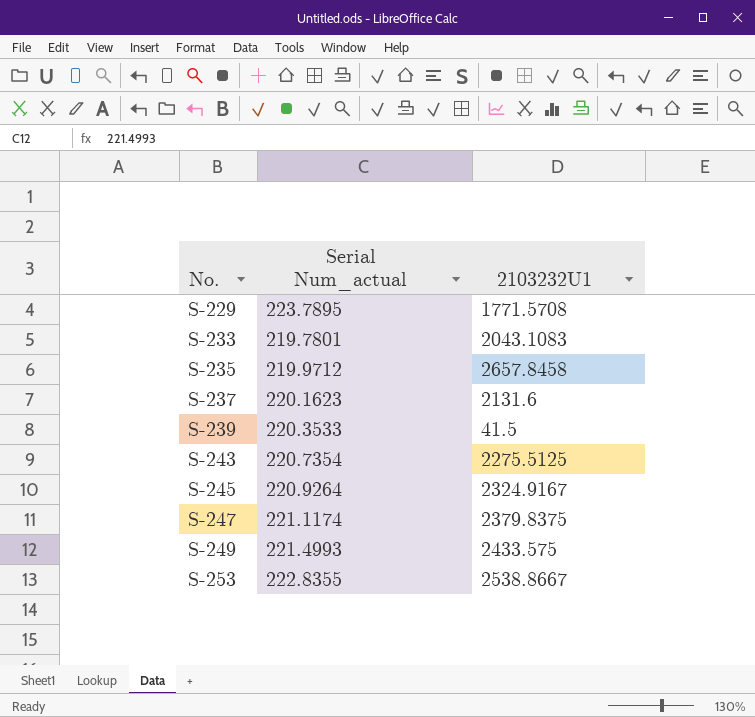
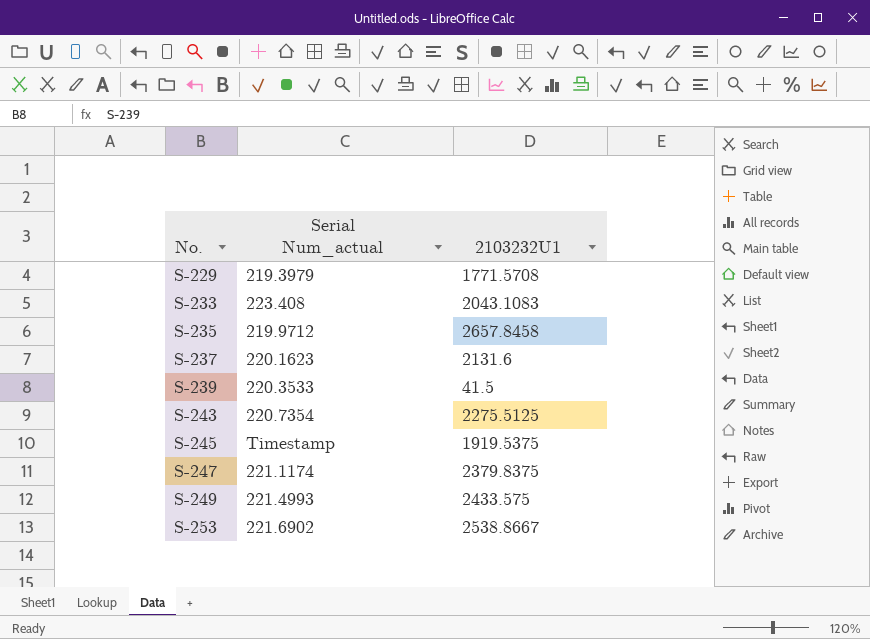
S-229 | Serial Num_actual: 223.7895 -> 219.3979
S-233 | Serial Num_actual: 219.7801 -> 223.408
S-245 | Serial Num_actual: 220.9264 -> Timestamp
S-245 | 2103232U1: 2324.9167 -> 1919.5375
S-253 | Serial Num_actual: 222.8355 -> 221.6902

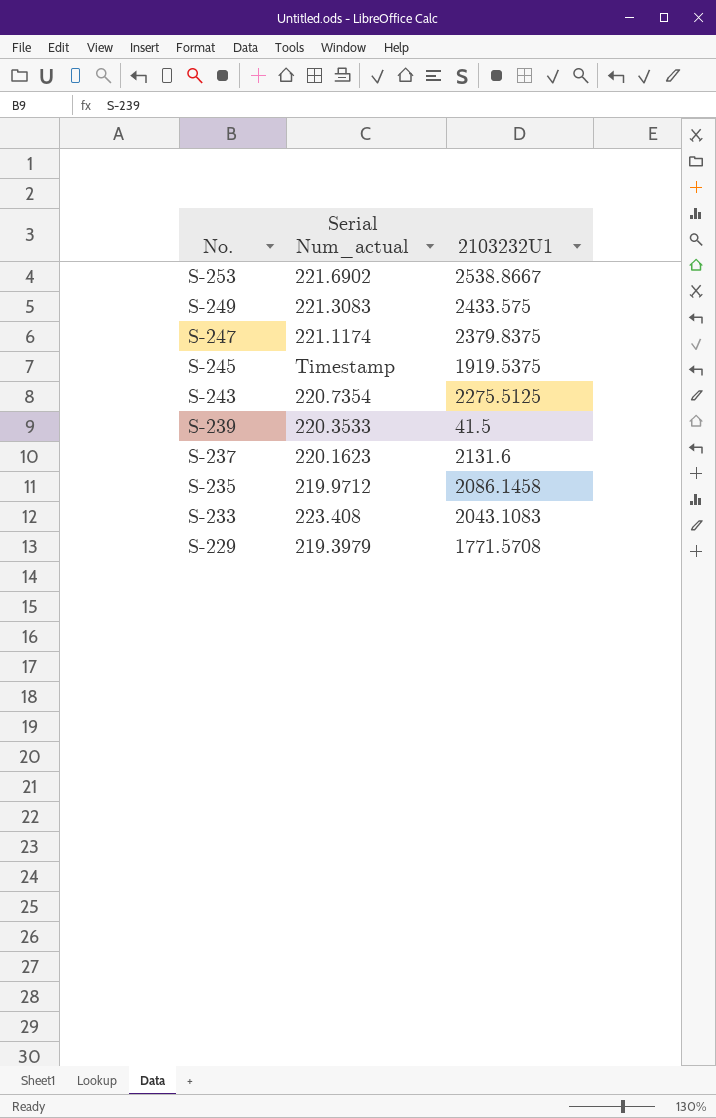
row order: No. ascending -> No. descending
S-249 | Serial Num_actual: 221.4993 -> 221.3083
S-235 | 2103232U1: 2657.8458 -> 2086.1458

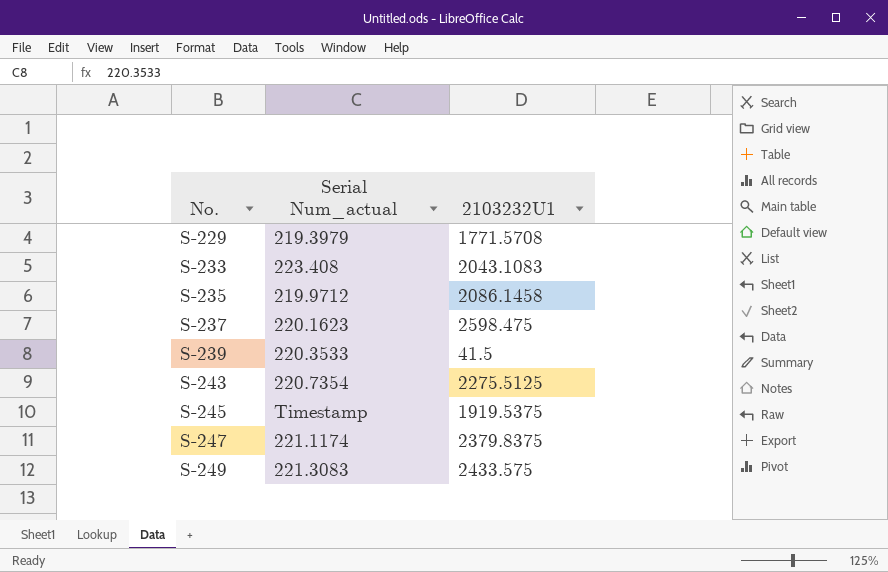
row order: No. descending -> No. ascending
row S-253: 221.6902 | 2538.8667 -> none
S-237 | 2103232U1: 2131.6 -> 2598.475

